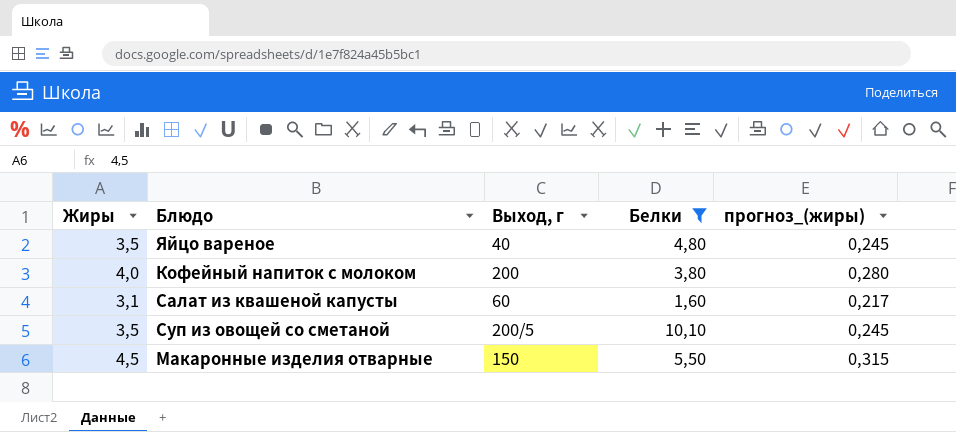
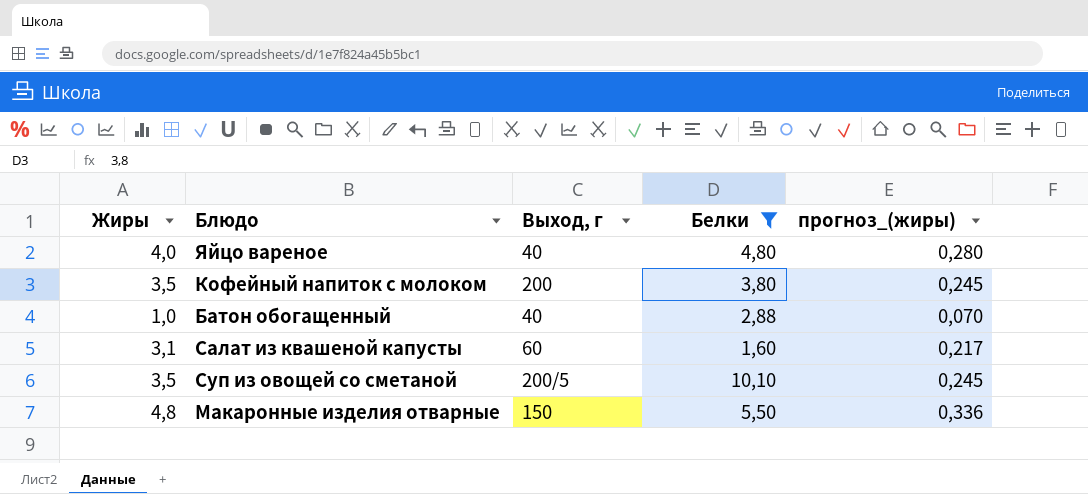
Яйцо вареное | Жиры: 3,5 -> 4,0
Яйцо вареное | прогноз_(жиры): 0,245 -> 0,280
Кофейный напиток с молоком | Жиры: 4,0 -> 3,5
Кофейный напиток с молоком | прогноз_(жиры): 0,280 -> 0,245
row Батон обогащенный: none -> 1,0 | 40 | 2,88 | 0,070
Макаронные изделия отварные | Жиры: 4,5 -> 4,8
Макаронные изделия отварные | прогноз_(жиры): 0,315 -> 0,336

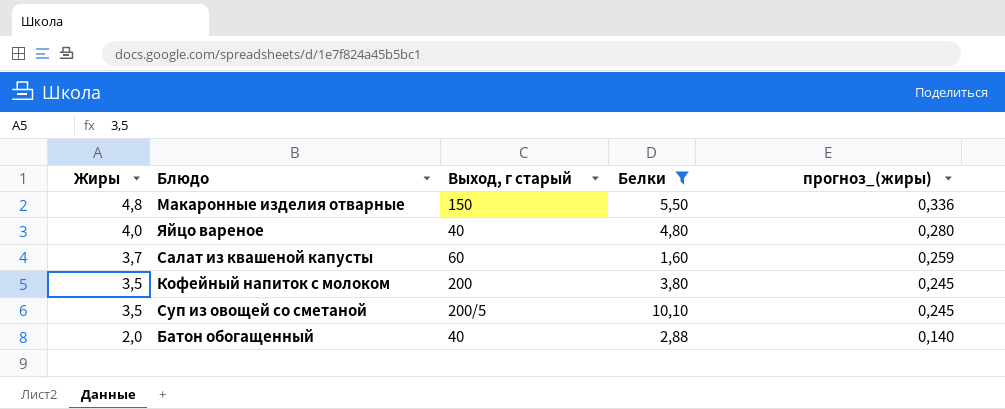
row order: none -> Жиры descending
column name: Выход, г -> Выход, г старый
Салат из квашеной капусты | Жиры: 3,1 -> 3,7
Салат из квашеной капусты | прогноз_(жиры): 0,217 -> 0,259
Батон обогащенный | Жиры: 1,0 -> 2,0
Батон обогащенный | прогноз_(жиры): 0,070 -> 0,140

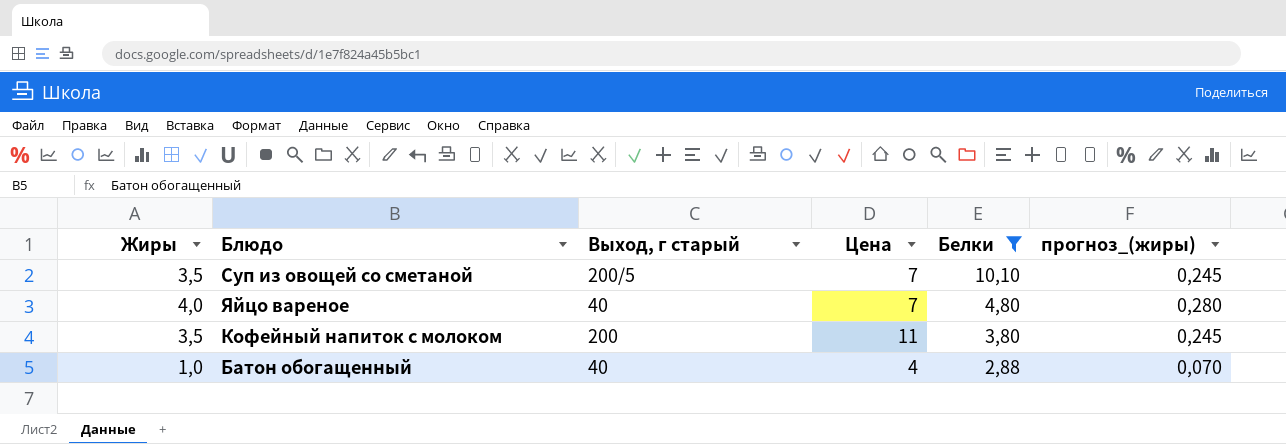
row order: Жиры descending -> Белки descending
column Цена | position: none -> 4
row Макаронные изделия отварные: 4,8 | 150 | 5,50 | 0,336 -> none
row Салат из квашеной капусты: 3,7 | 60 | 1,60 | 0,259 -> none
Батон обогащенный | Жиры: 2,0 -> 1,0
Батон обогащенный | прогноз_(жиры): 0,140 -> 0,070

